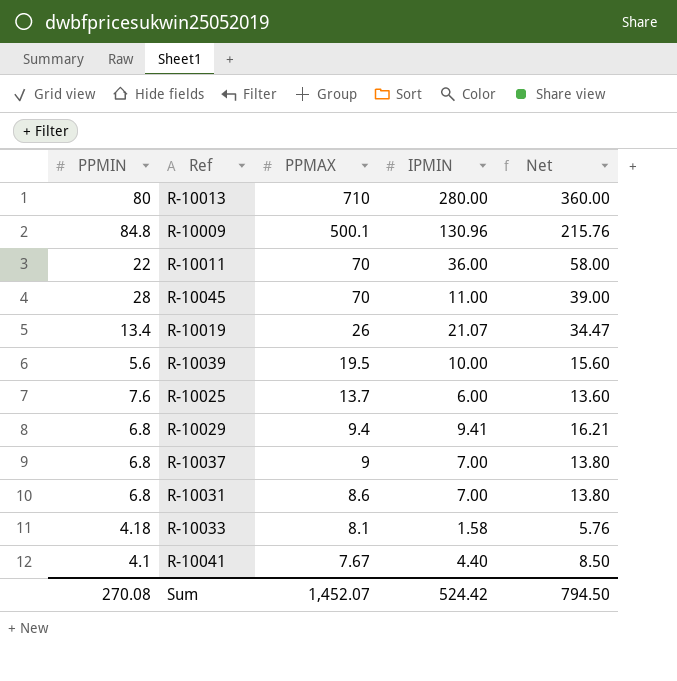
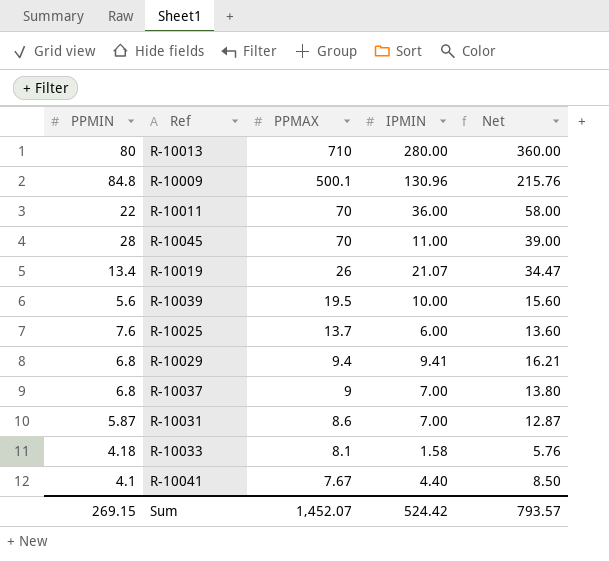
R-10031 | PPMIN: 6.8 -> 5.87
R-10031 | Net: 13.80 -> 12.87
Sum | PPMIN: 270.08 -> 269.15
Sum | Net: 794.50 -> 793.57

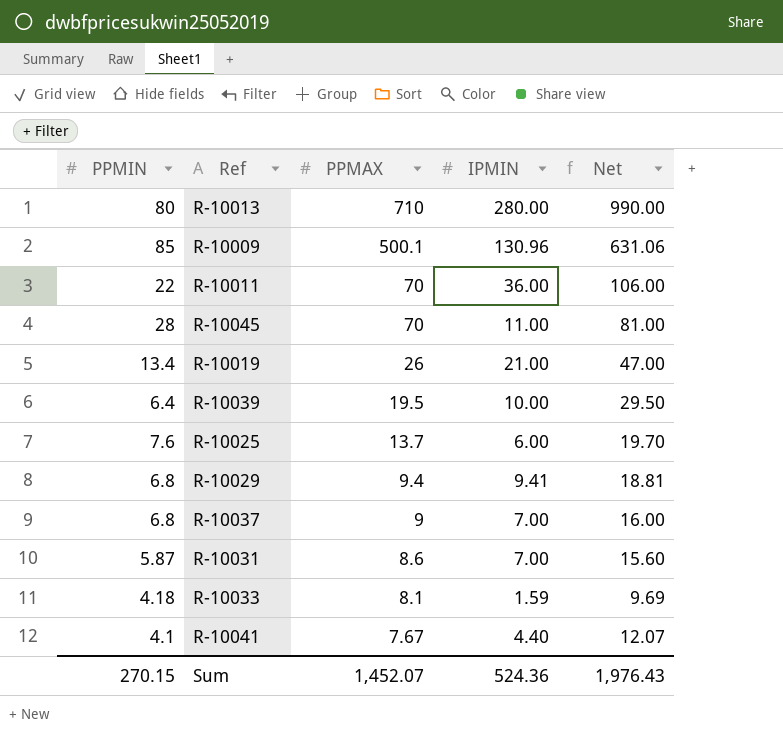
column Net | formula: [PPMIN] + [IPMIN] -> [PPMAX] + [IPMIN]
R-10009 | PPMIN: 84.8 -> 85
R-10019 | IPMIN: 21.07 -> 21.00
R-10039 | PPMIN: 5.6 -> 6.4
R-10033 | IPMIN: 1.58 -> 1.59
Sum | PPMIN: 269.15 -> 270.15
Sum | IPMIN: 524.42 -> 524.36
Sum | Net: 793.57 -> 1,976.43

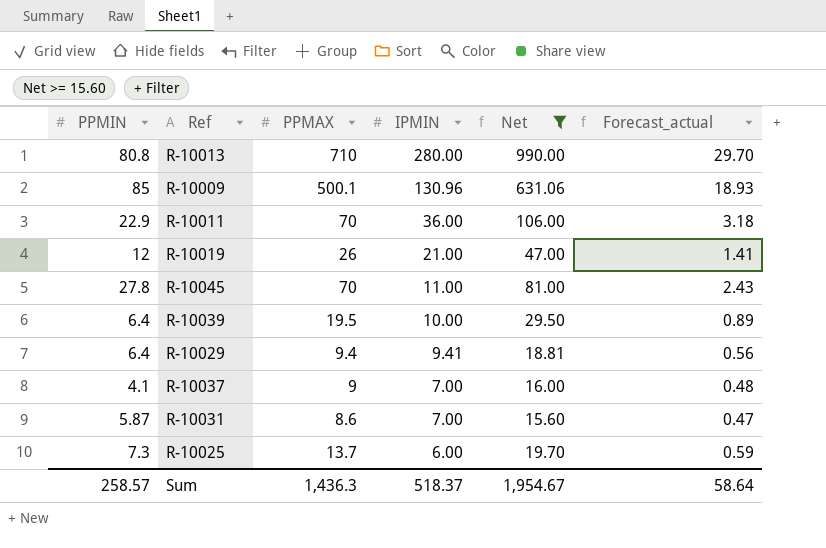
filter: none -> Net >= 15.60
row order: PPMAX descending -> IPMIN descending
column Forecast_actual | formula: none -> [Net] * 0.03
R-10013 | PPMIN: 80 -> 80.8
R-10011 | PPMIN: 22 -> 22.9
R-10019 | PPMIN: 13.4 -> 12
R-10045 | PPMIN: 28 -> 27.8
R-10029 | PPMIN: 6.8 -> 6.4
R-10037 | PPMIN: 6.8 -> 4.1
R-10025 | PPMIN: 7.6 -> 7.3
Sum | PPMIN: 270.15 -> 258.57
Sum | PPMAX: 1,452.07 -> 1,436.3
Sum | IPMIN: 524.36 -> 518.37
Sum | Net: 1,976.43 -> 1,954.67

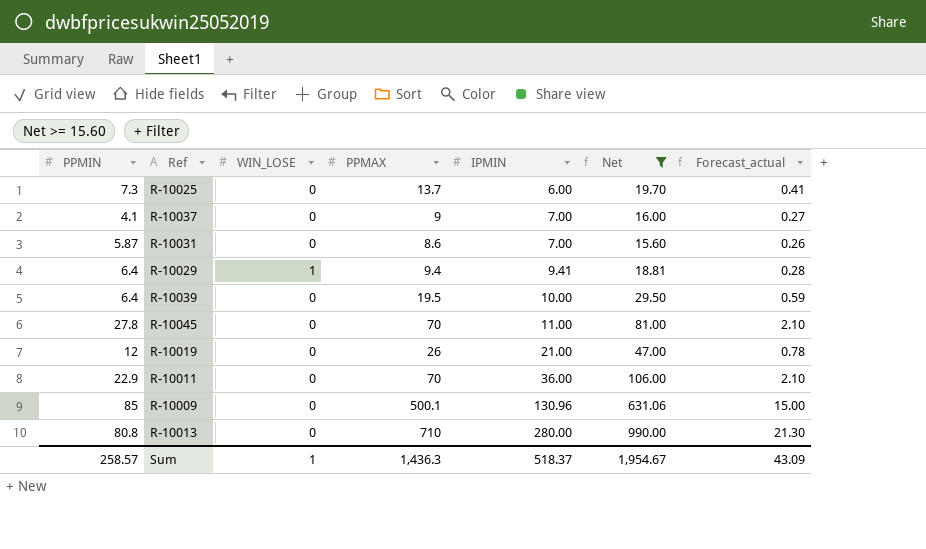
row order: IPMIN descending -> IPMIN ascending
column WIN_LOSE | position: none -> 3
column Forecast_actual | formula: [Net] * 0.03 -> [PPMAX] * 0.03
Sum | Forecast_actual: 58.64 -> 43.09

